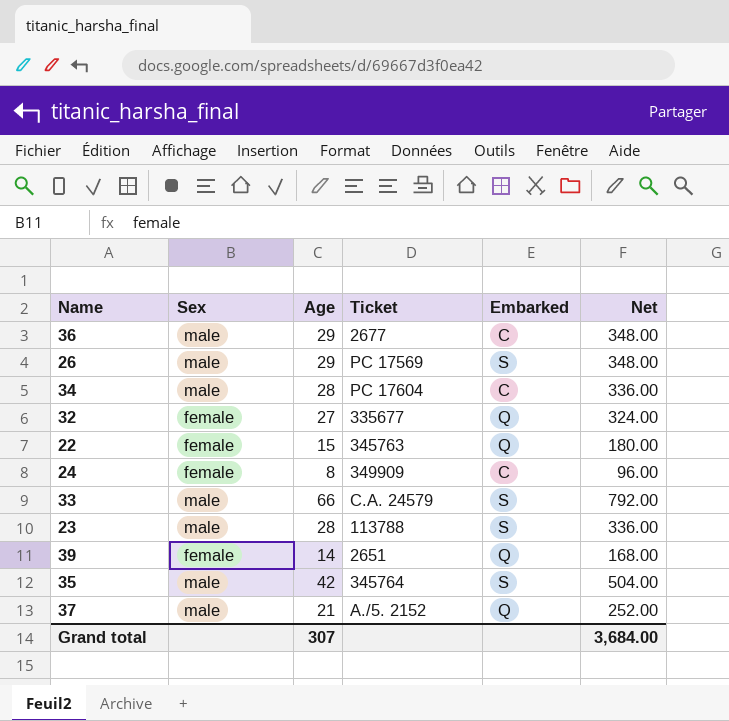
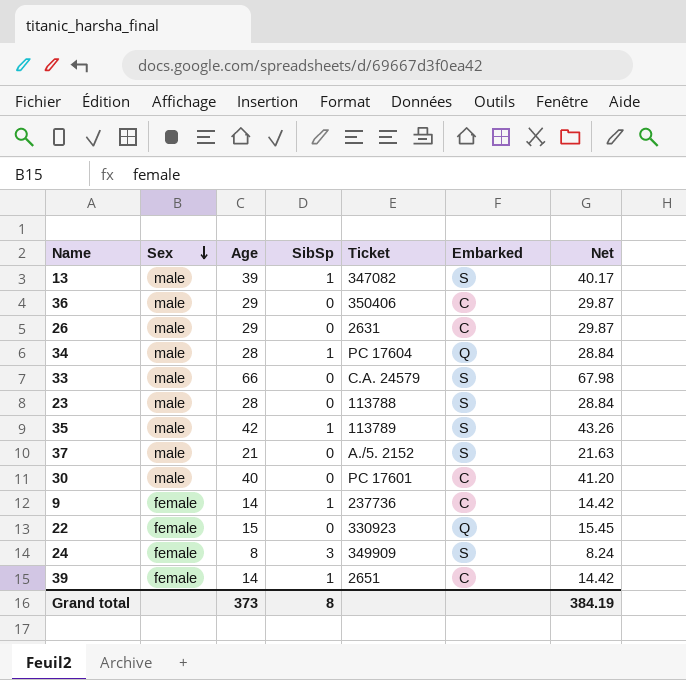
row order: none -> Sex descending
column SibSp | position: none -> 4
column Net | formula: [Age] * 12 -> [Age] * 1.03
row 32: female | 27 | 335677 | Q | 324.00 -> none
row 13: none -> male | 39 | 1 | 347082 | S | 40.17
36 | Ticket: 2677 -> 350406
26 | Ticket: PC 17569 -> 2631
26 | Embarked: S -> C
34 | Embarked: C -> Q
35 | Ticket: 345764 -> 113789
37 | Embarked: Q -> S
row 30: none -> male | 40 | 0 | PC 17601 | C | 41.20
row 9: none -> female | 14 | 1 | 237736 | C | 14.42
22 | Ticket: 345763 -> 330923
24 | Embarked: C -> S
39 | Embarked: Q -> C
Grand total | Age: 307 -> 373
Grand total | Net: 3,684.00 -> 384.19

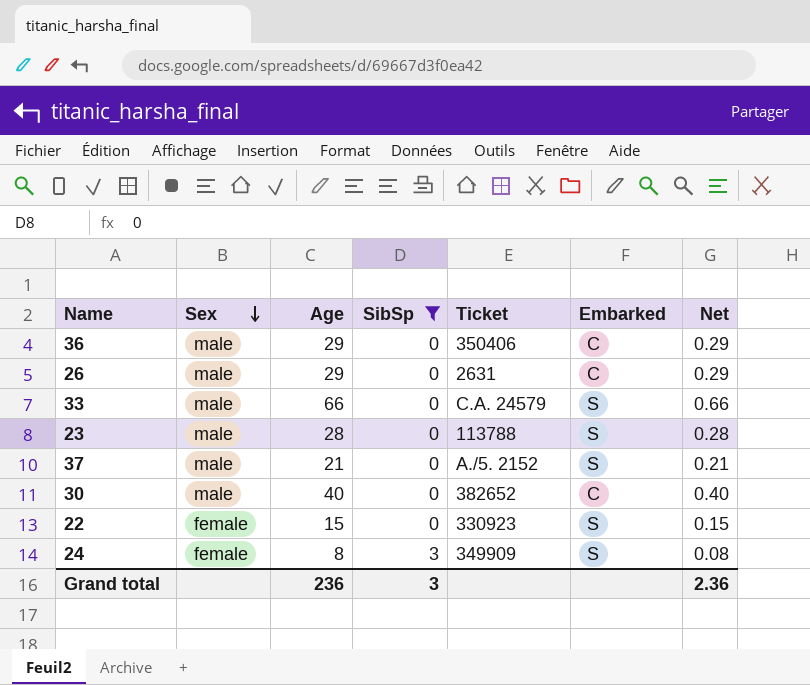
filter: none -> SibSp != 1
column Net | formula: [Age] * 1.03 -> [Age] * 0.01
30 | Ticket: PC 17601 -> 382652
22 | Embarked: Q -> S
Grand total | Age: 373 -> 236
Grand total | SibSp: 8 -> 3
Grand total | Net: 384.19 -> 2.36

